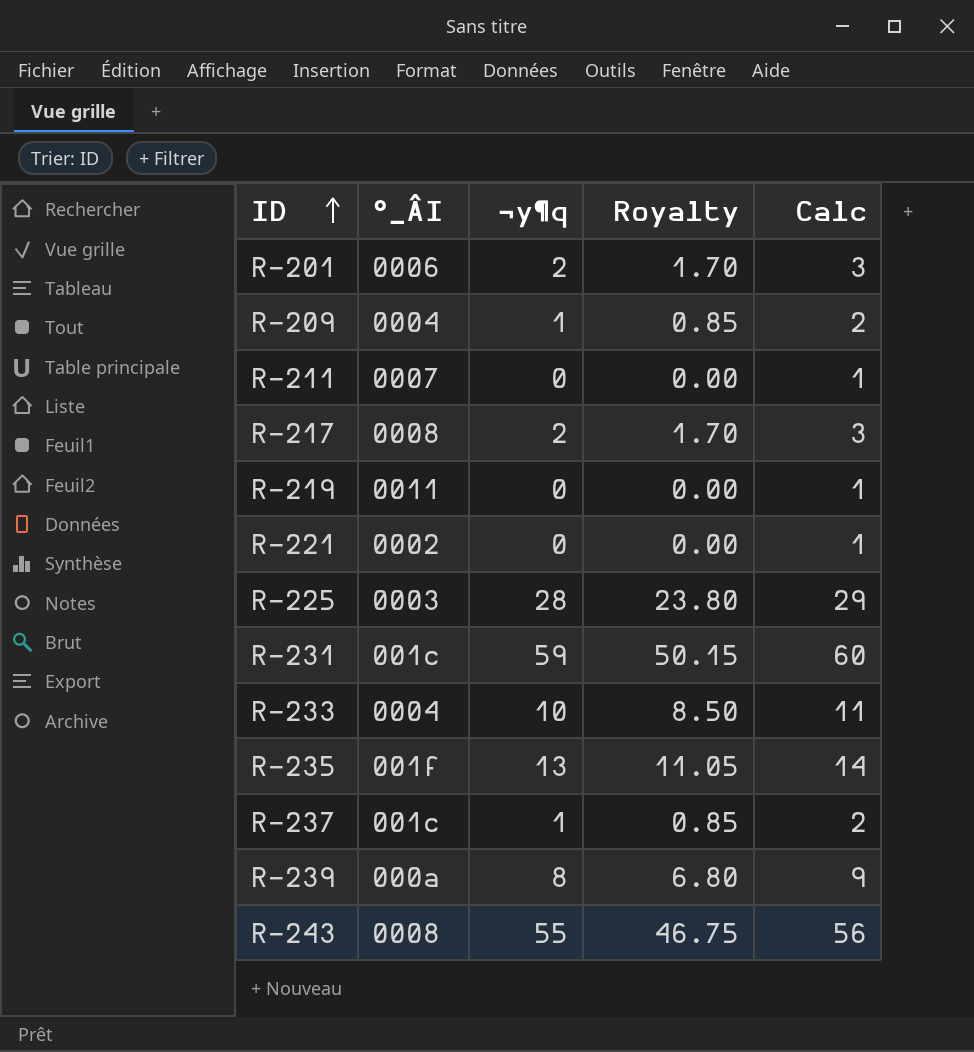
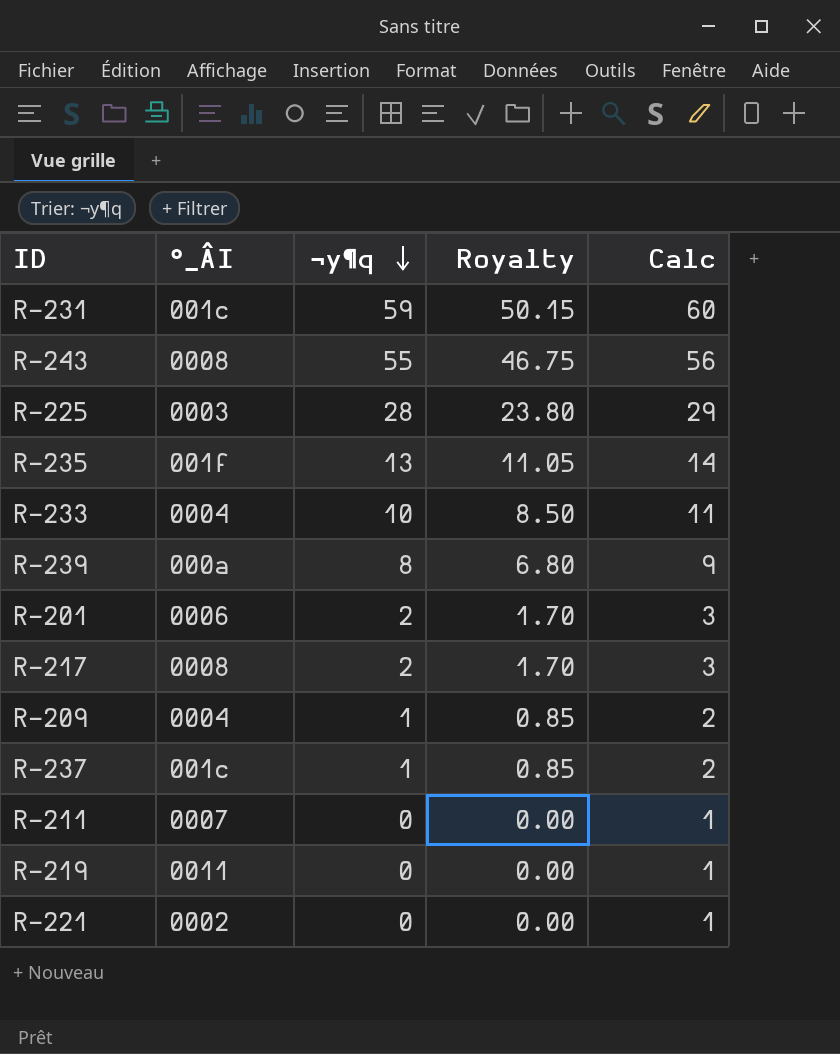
row order: ID ascending -> ¬y¶q descending

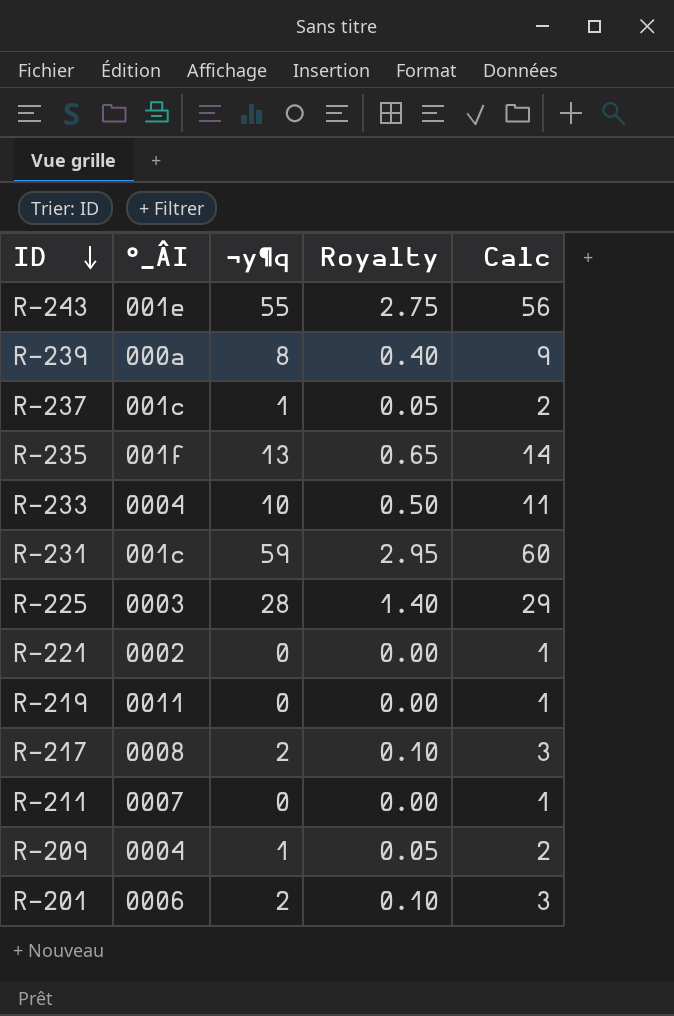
row order: ¬y¶q descending -> ID descending
column Royalty | formula: [¬y¶q] * 0.85 -> [¬y¶q] * 0.05
R-243 | °_ÂI: 0008 -> 001e

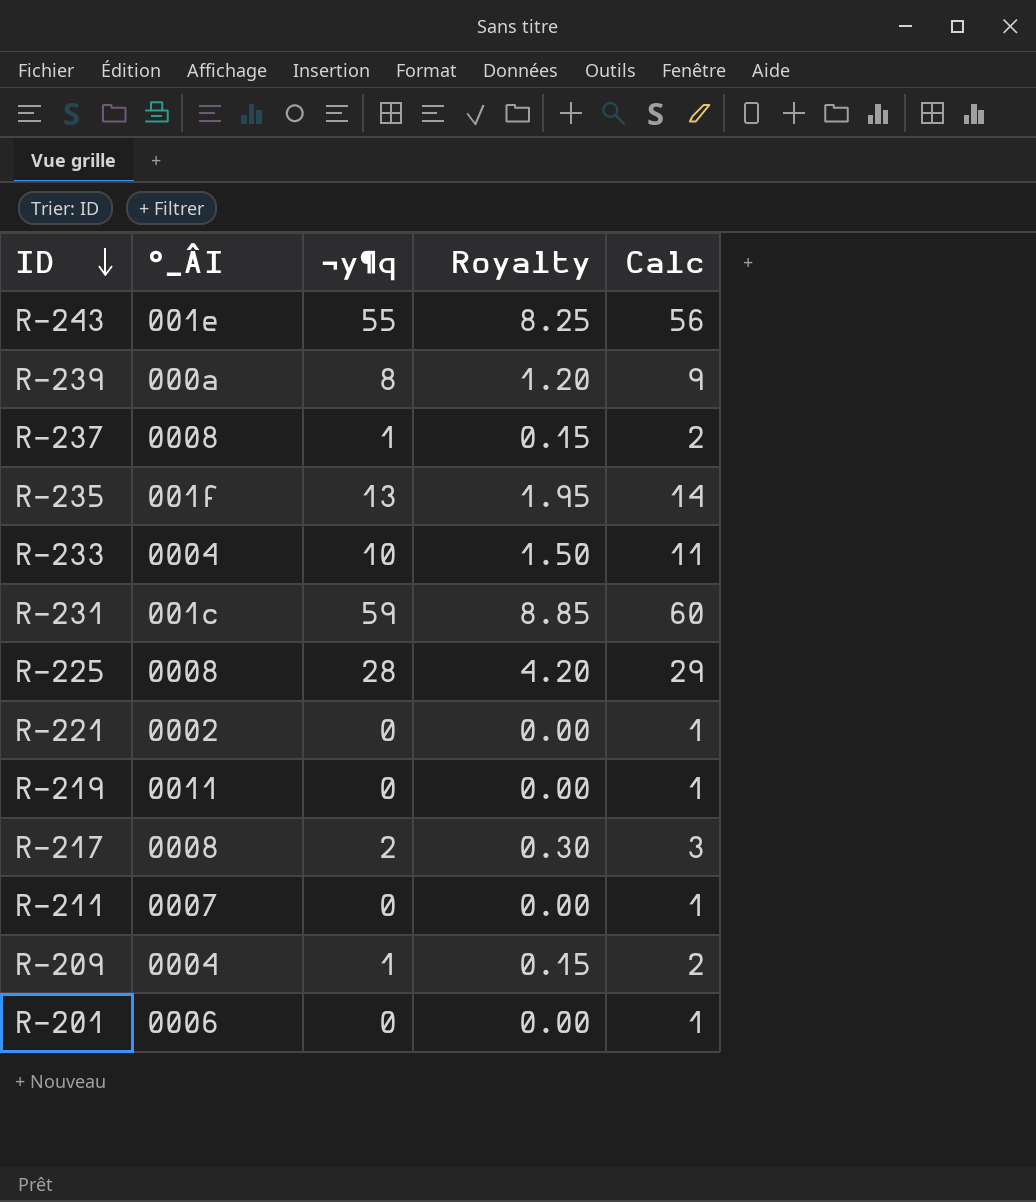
column Royalty | formula: [¬y¶q] * 0.05 -> [¬y¶q] * 0.15
R-237 | °_ÂI: 001c -> 0008
R-225 | °_ÂI: 0003 -> 0008
R-201 | ¬y¶q: 2 -> 0
R-201 | Calc: 3 -> 1

